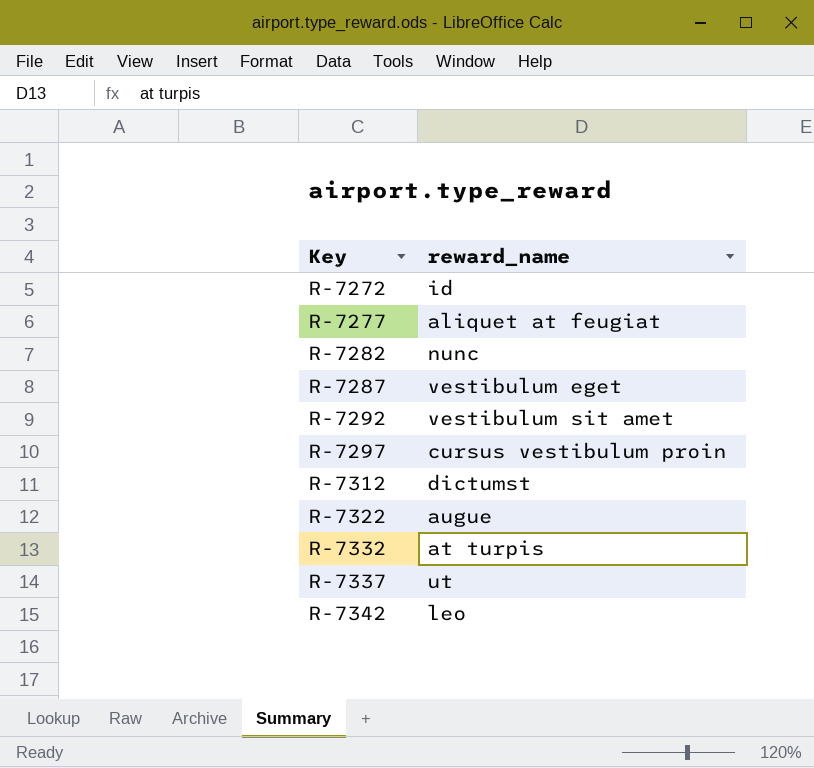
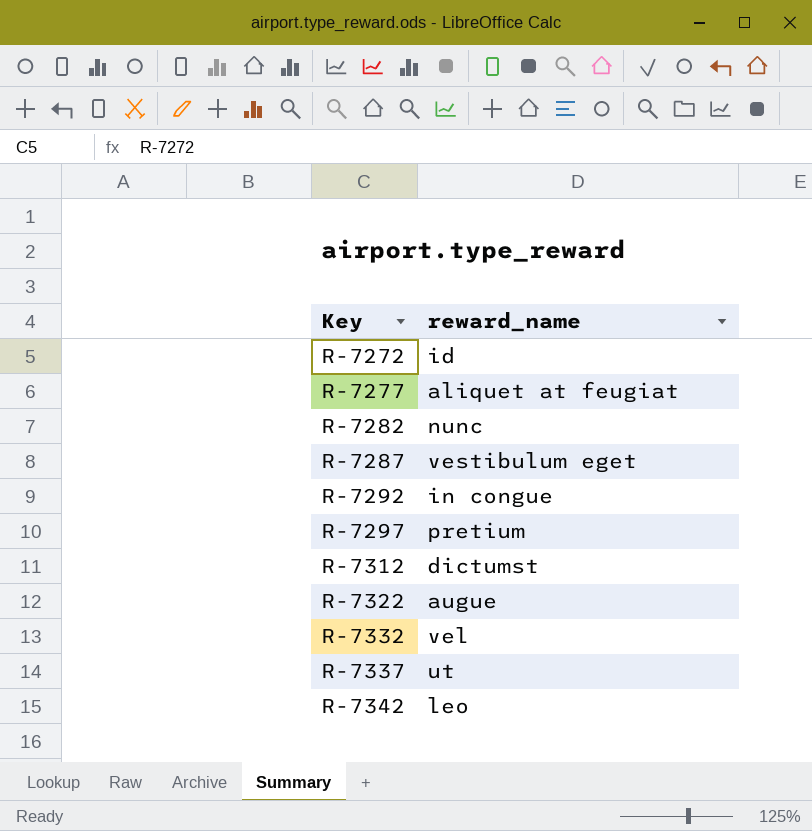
R-7292 | reward_name: vestibulum sit amet -> in congue
R-7297 | reward_name: cursus vestibulum proin -> pretium
R-7332 | reward_name: at turpis -> vel

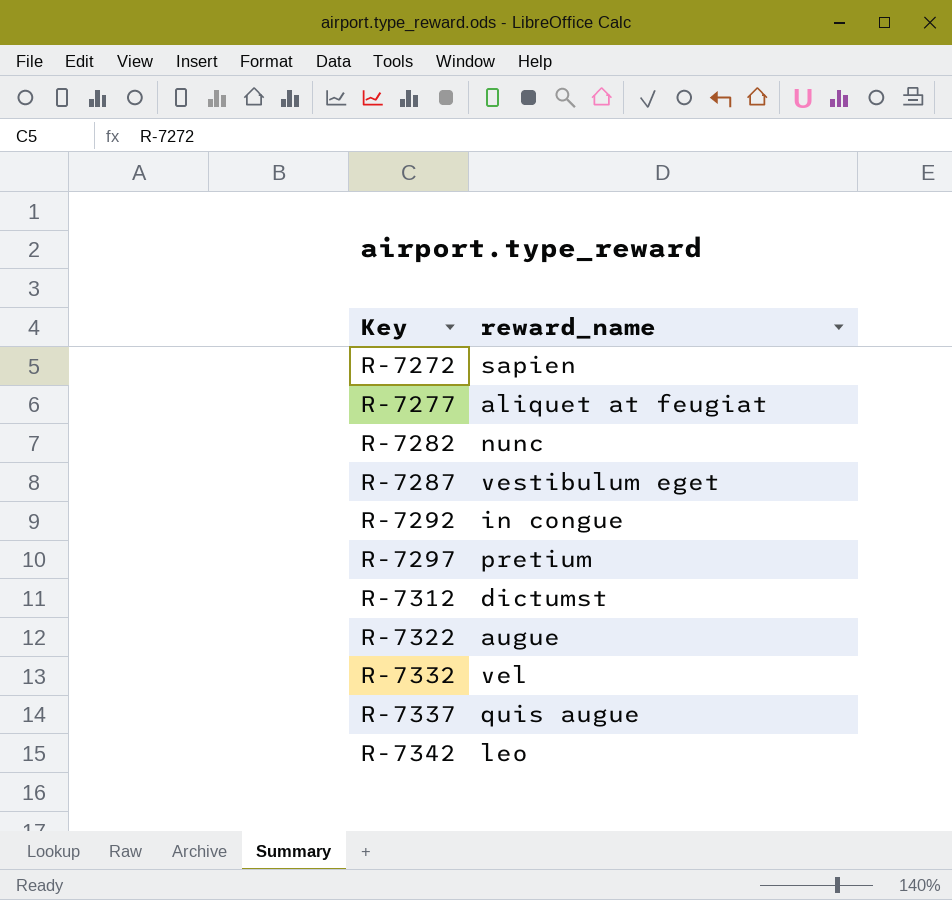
R-7272 | reward_name: id -> sapien
R-7337 | reward_name: ut -> quis augue

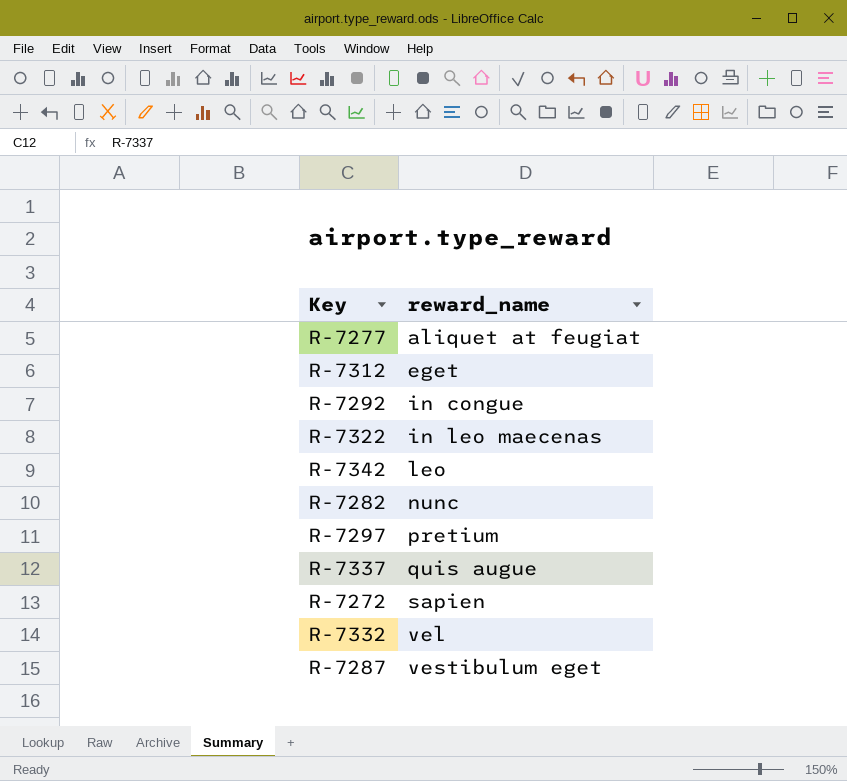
row order: Key ascending -> reward_name ascending
R-7312 | reward_name: dictumst -> eget
R-7322 | reward_name: augue -> in leo maecenas

